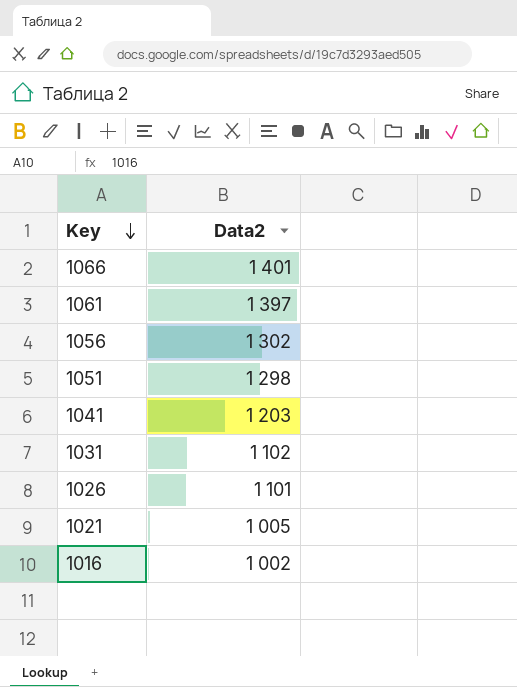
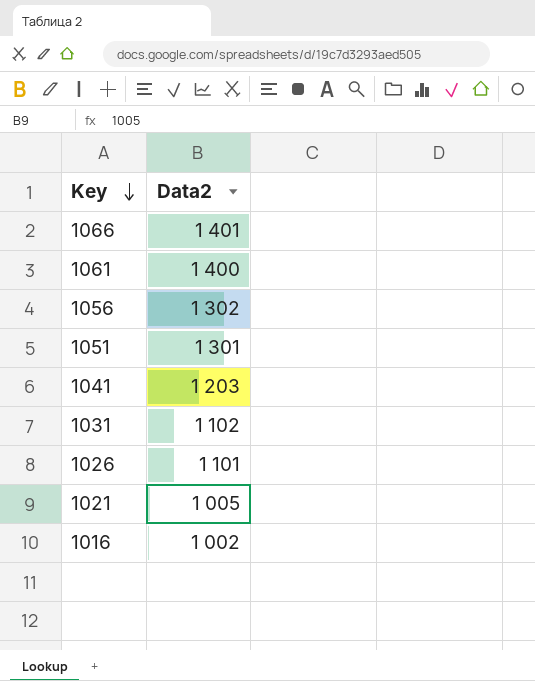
1061 | Data2: 1 397 -> 1 400
1051 | Data2: 1 298 -> 1 301

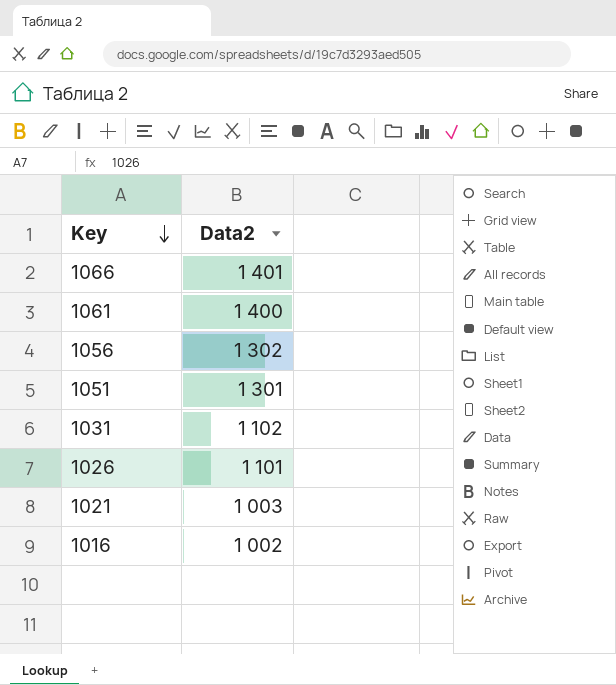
row 1041: 1 203 -> none
1021 | Data2: 1 005 -> 1 003

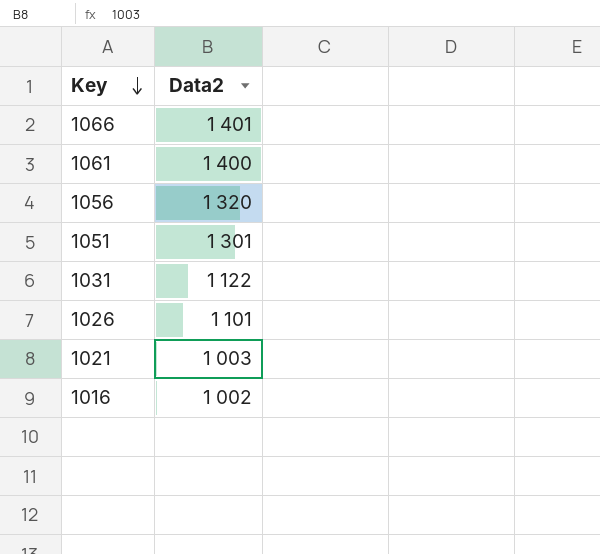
1056 | Data2: 1 302 -> 1 320
1031 | Data2: 1 102 -> 1 122

